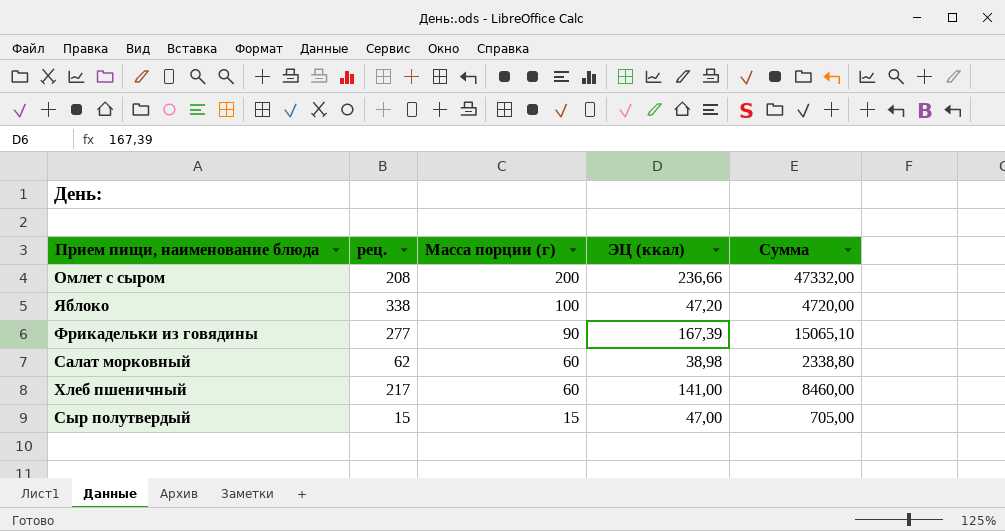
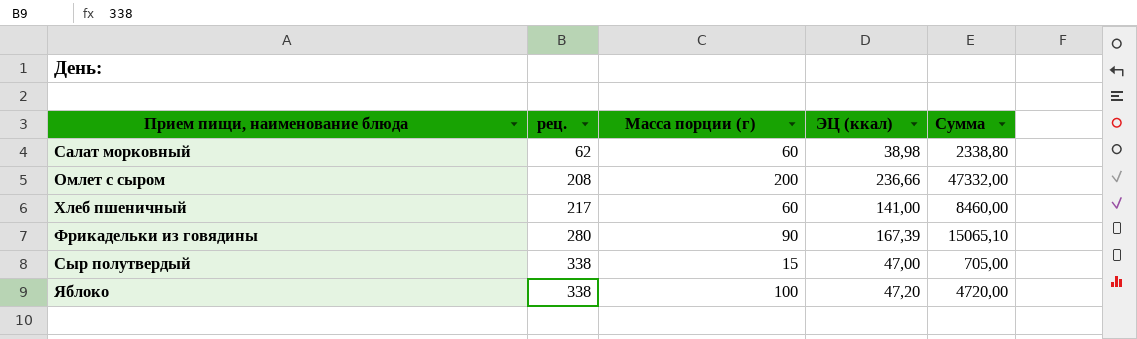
row order: Масса порции (г) descending -> рец. ascending
Фрикадельки из говядины | рец.: 277 -> 280
Сыр полутвердый | рец.: 15 -> 338

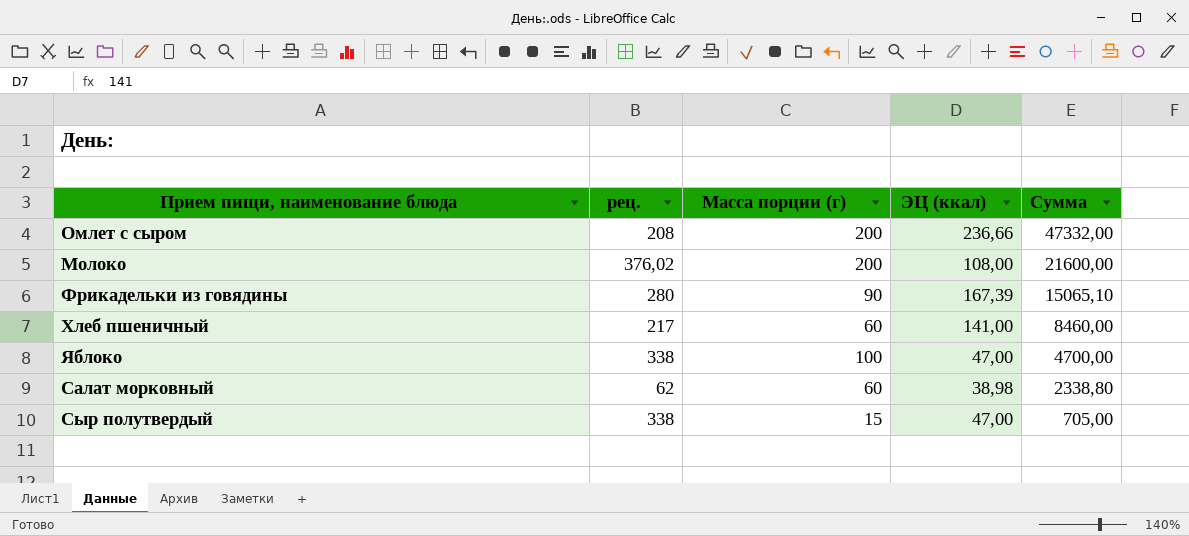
row order: рец. ascending -> Сумма descending
row Молоко: none -> 376,02 | 200 | 108,00 | 21600,00
Яблоко | ЭЦ (ккал): 47,20 -> 47,00
Яблоко | Сумма: 4720,00 -> 4700,00

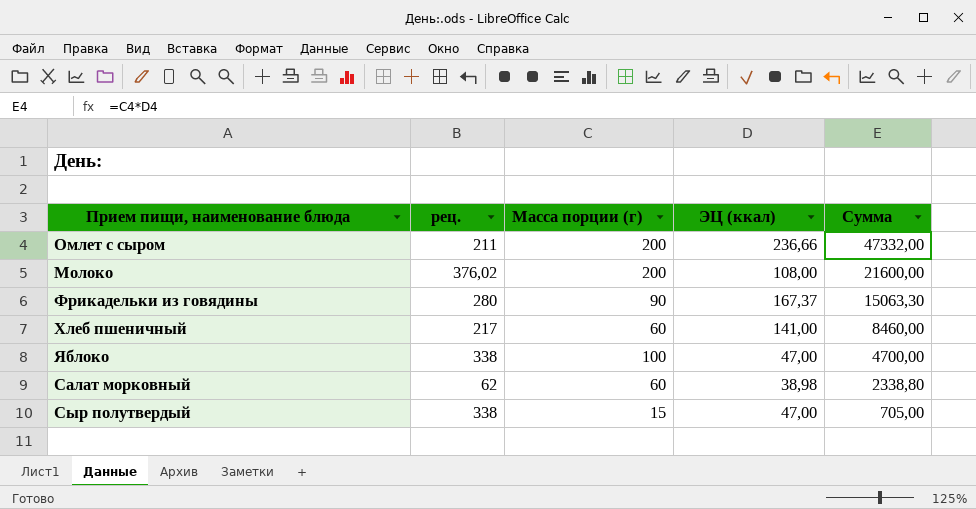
Омлет с сыром | рец.: 208 -> 211
Фрикадельки из говядины | ЭЦ (ккал): 167,39 -> 167,37
Фрикадельки из говядины | Сумма: 15065,10 -> 15063,30

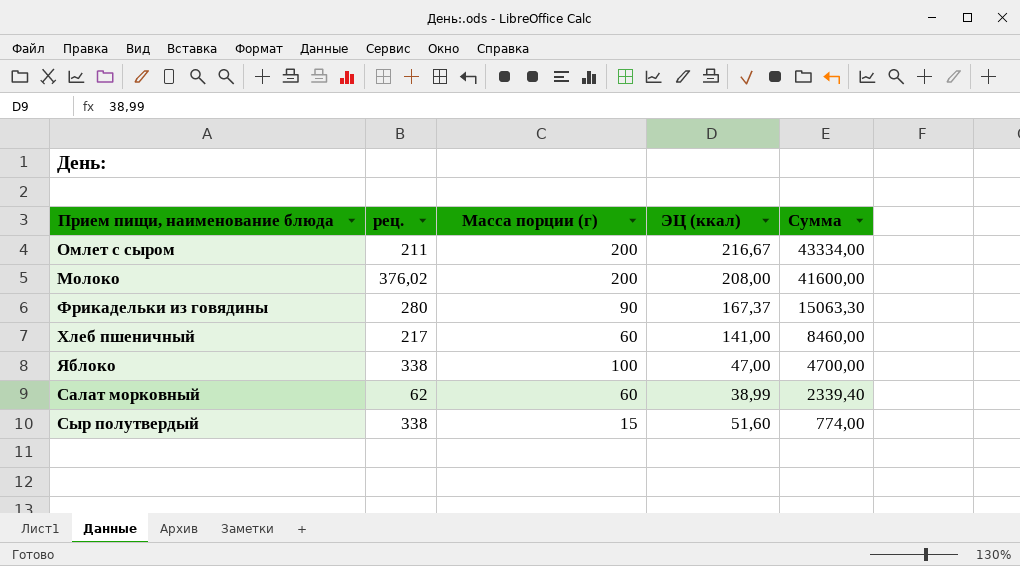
Омлет с сыром | ЭЦ (ккал): 236,66 -> 216,67
Омлет с сыром | Сумма: 47332,00 -> 43334,00
Молоко | ЭЦ (ккал): 108,00 -> 208,00
Молоко | Сумма: 21600,00 -> 41600,00
Салат морковный | ЭЦ (ккал): 38,98 -> 38,99
Салат морковный | Сумма: 2338,80 -> 2339,40
Сыр полутвердый | ЭЦ (ккал): 47,00 -> 51,60
Сыр полутвердый | Сумма: 705,00 -> 774,00

